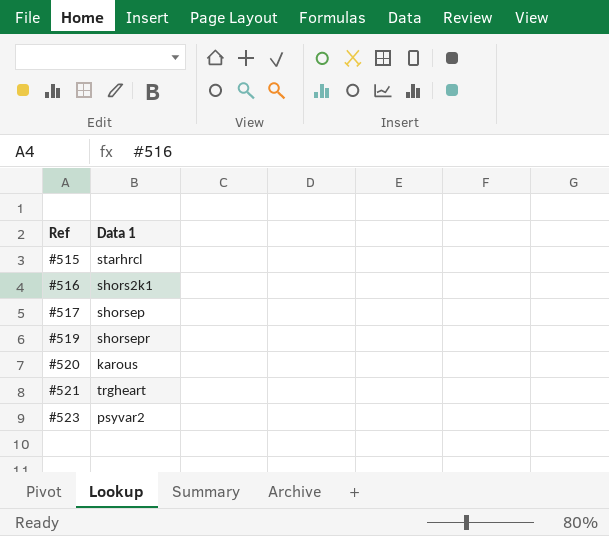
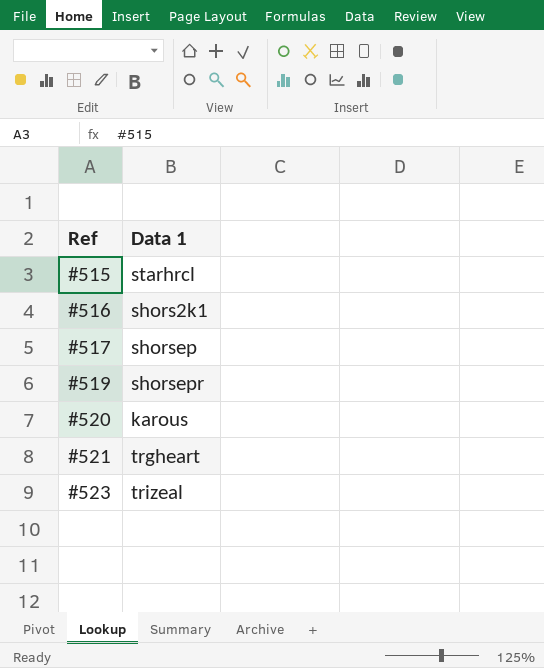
#523 | Data 1: psyvar2 -> trizeal

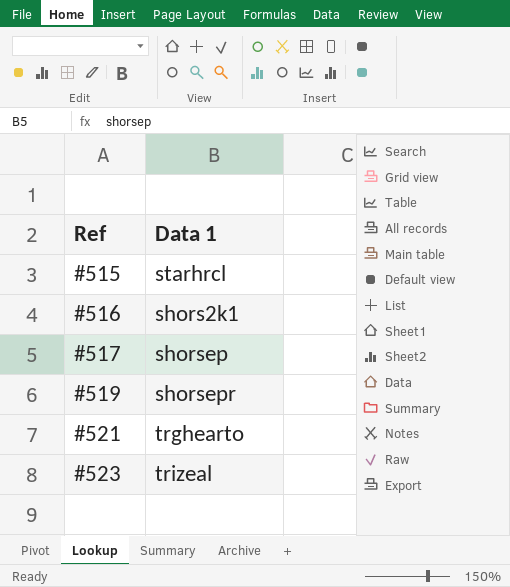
row #520: karous -> none
#521 | Data 1: trgheart -> trghearto

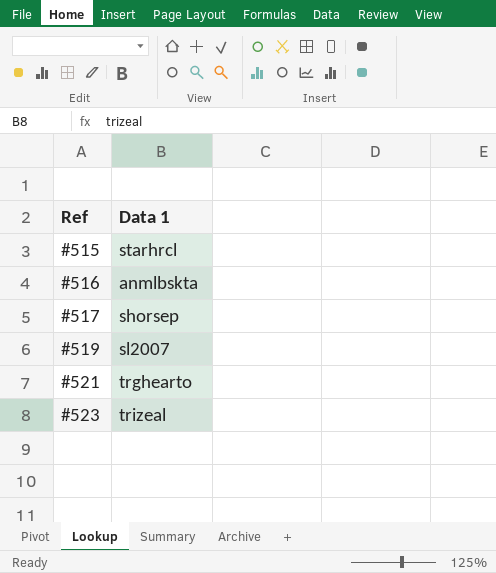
#516 | Data 1: shors2k1 -> anmlbskta
#519 | Data 1: shorsepr -> sl2007

